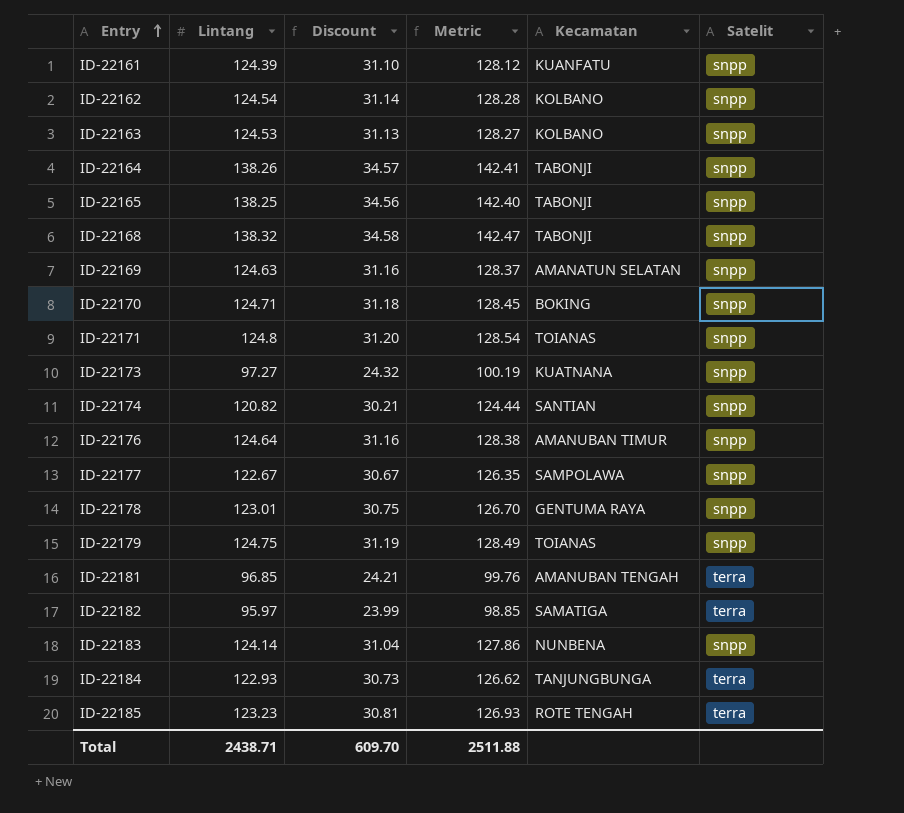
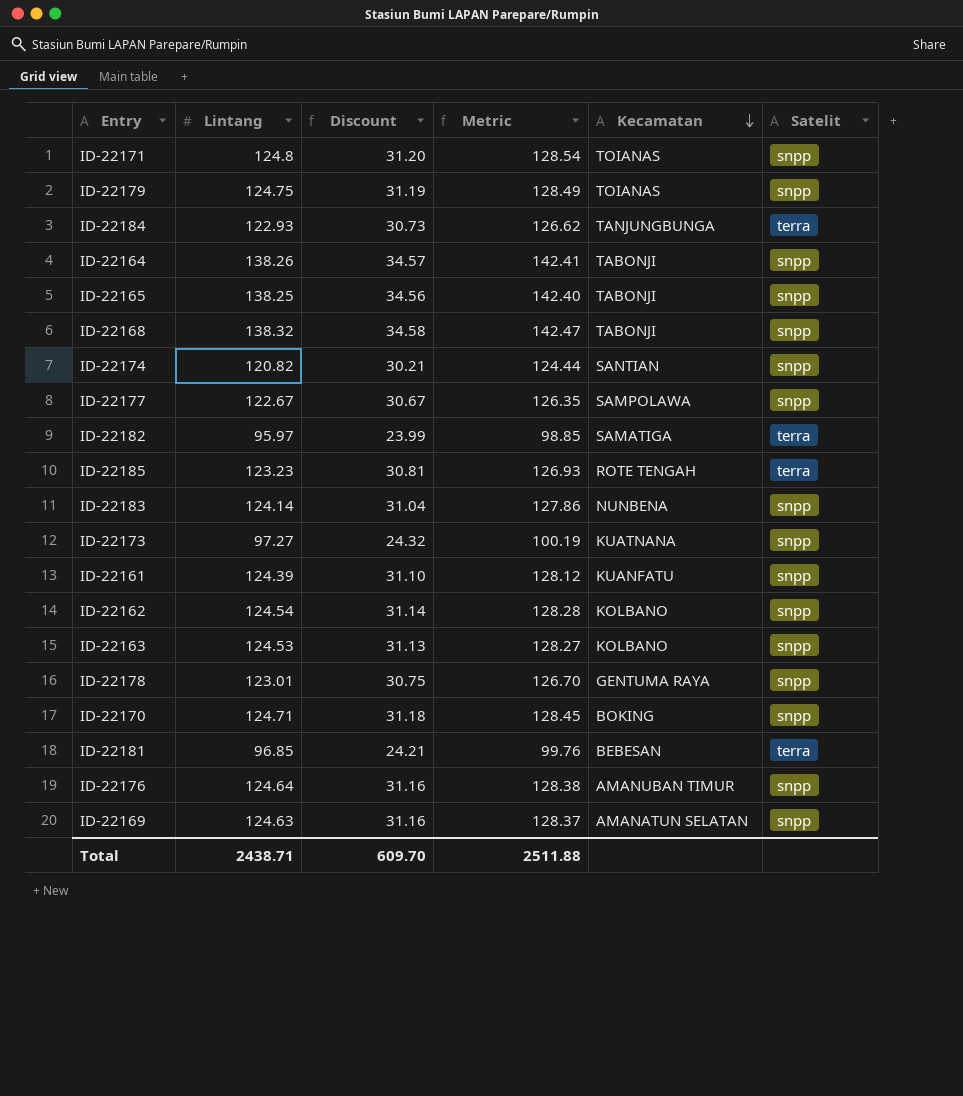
row order: Entry ascending -> Kecamatan descending
ID-22181 | Kecamatan: AMANUBAN TENGAH -> BEBESAN

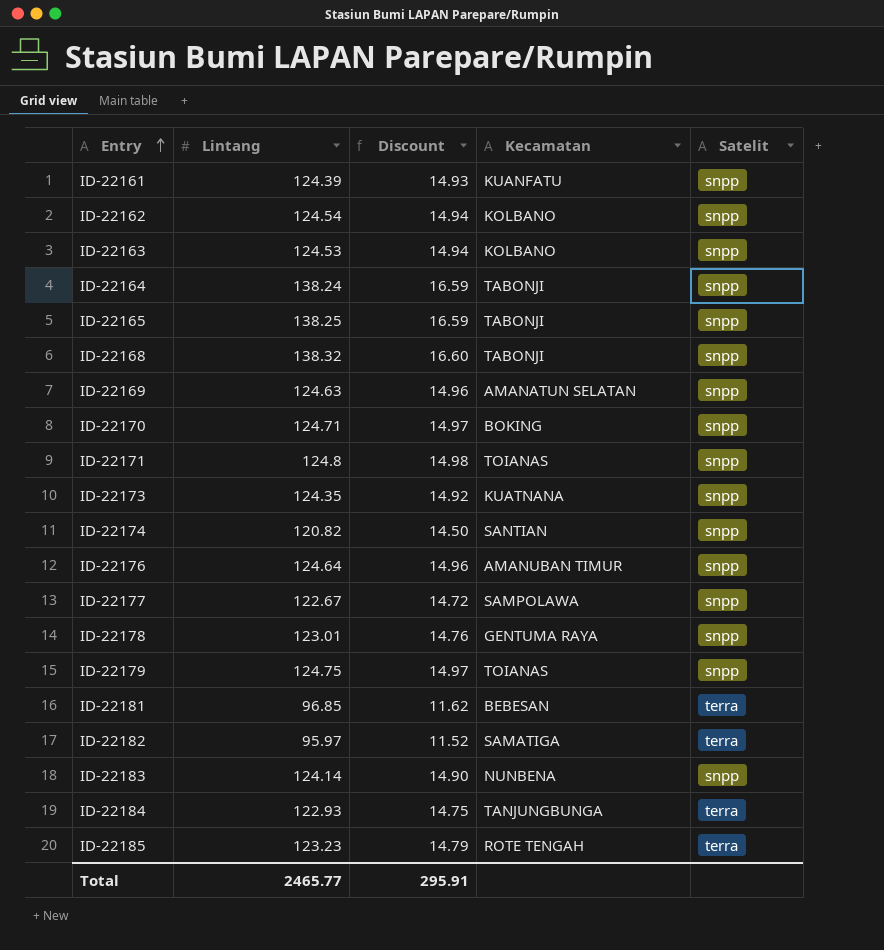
row order: Kecamatan descending -> Entry ascending
column Metric | formula: [Lintang] * 1.03 -> none
column Discount | formula: [Lintang] * 0.25 -> [Lintang] * 0.12
ID-22164 | Lintang: 138.26 -> 138.24
ID-22173 | Lintang: 97.27 -> 124.35
Total | Lintang: 2438.71 -> 2465.77
Total | Discount: 609.70 -> 295.91

